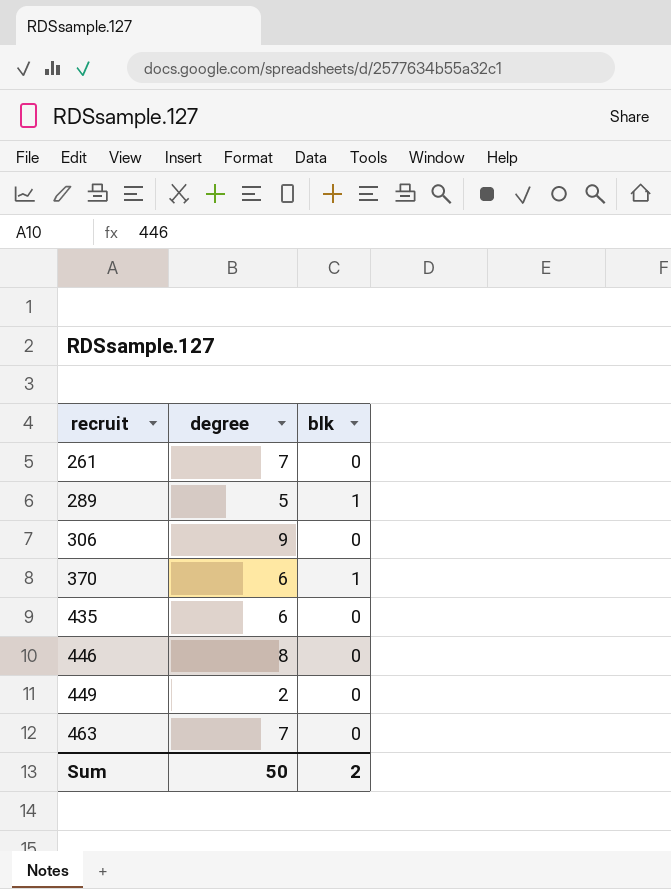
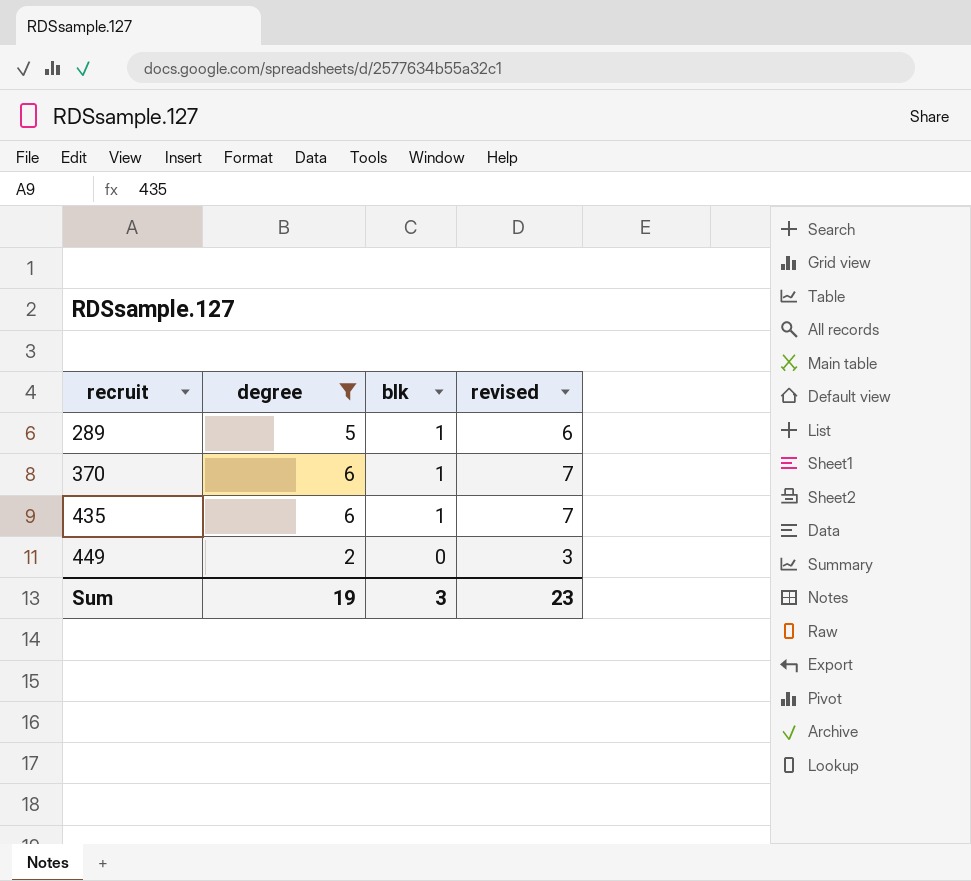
filter: none -> degree <= 6
column revised | formula: none -> [degree] + 1
435 | blk: 0 -> 1
Sum | degree: 50 -> 19
Sum | blk: 2 -> 3

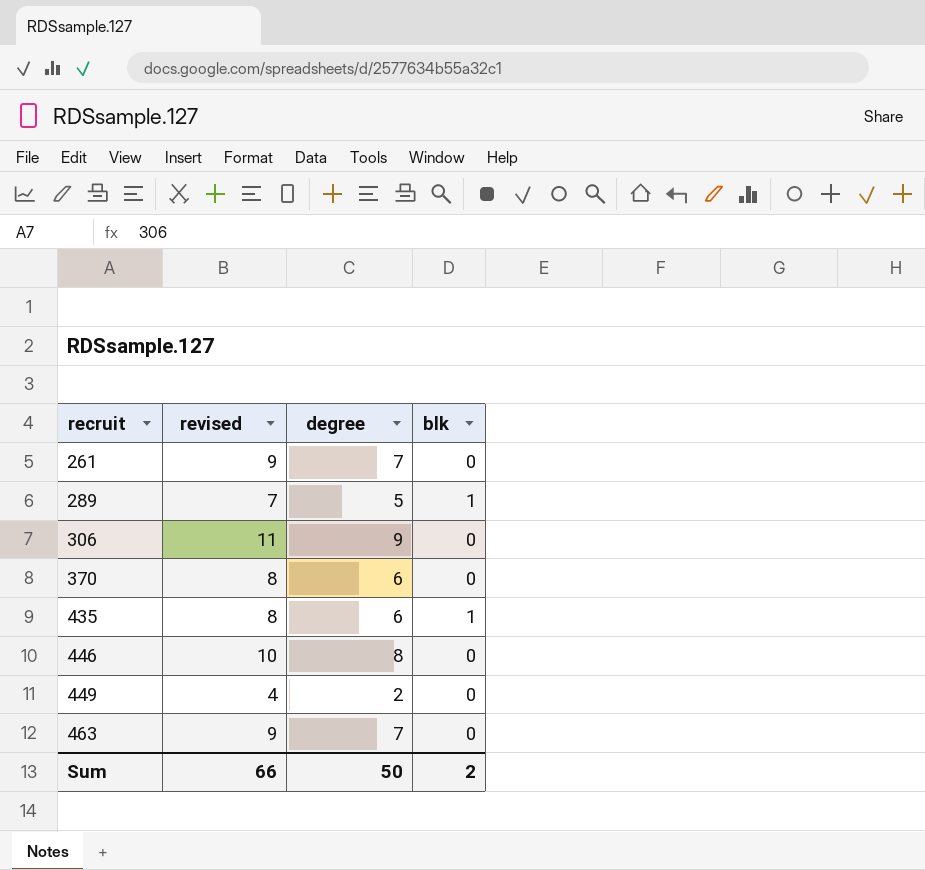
filter: degree <= 6 -> none
column revised | formula: [degree] + 1 -> [degree] + 2
column revised | position: 4 -> 2
370 | blk: 1 -> 0
Sum | revised: 23 -> 66
Sum | degree: 19 -> 50
Sum | blk: 3 -> 2

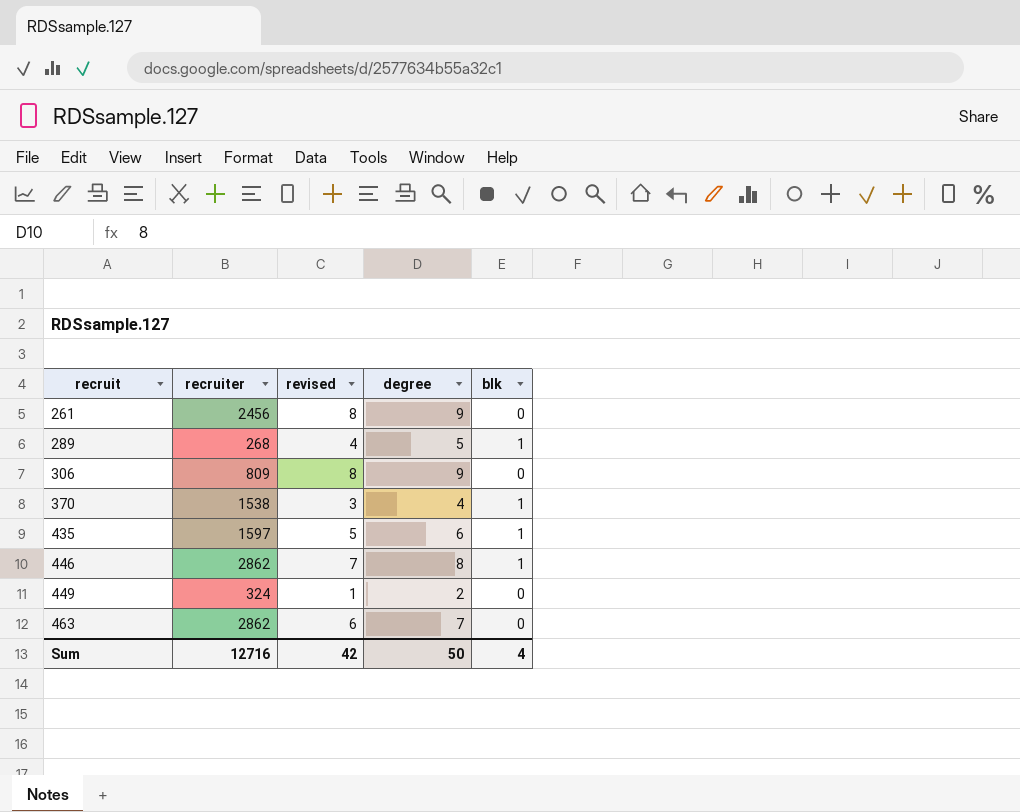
column recruiter | position: none -> 2
column revised | formula: [degree] + 2 -> [degree] - 1
261 | degree: 7 -> 9
370 | degree: 6 -> 4
370 | blk: 0 -> 1
446 | blk: 0 -> 1
Sum | revised: 66 -> 42
Sum | blk: 2 -> 4

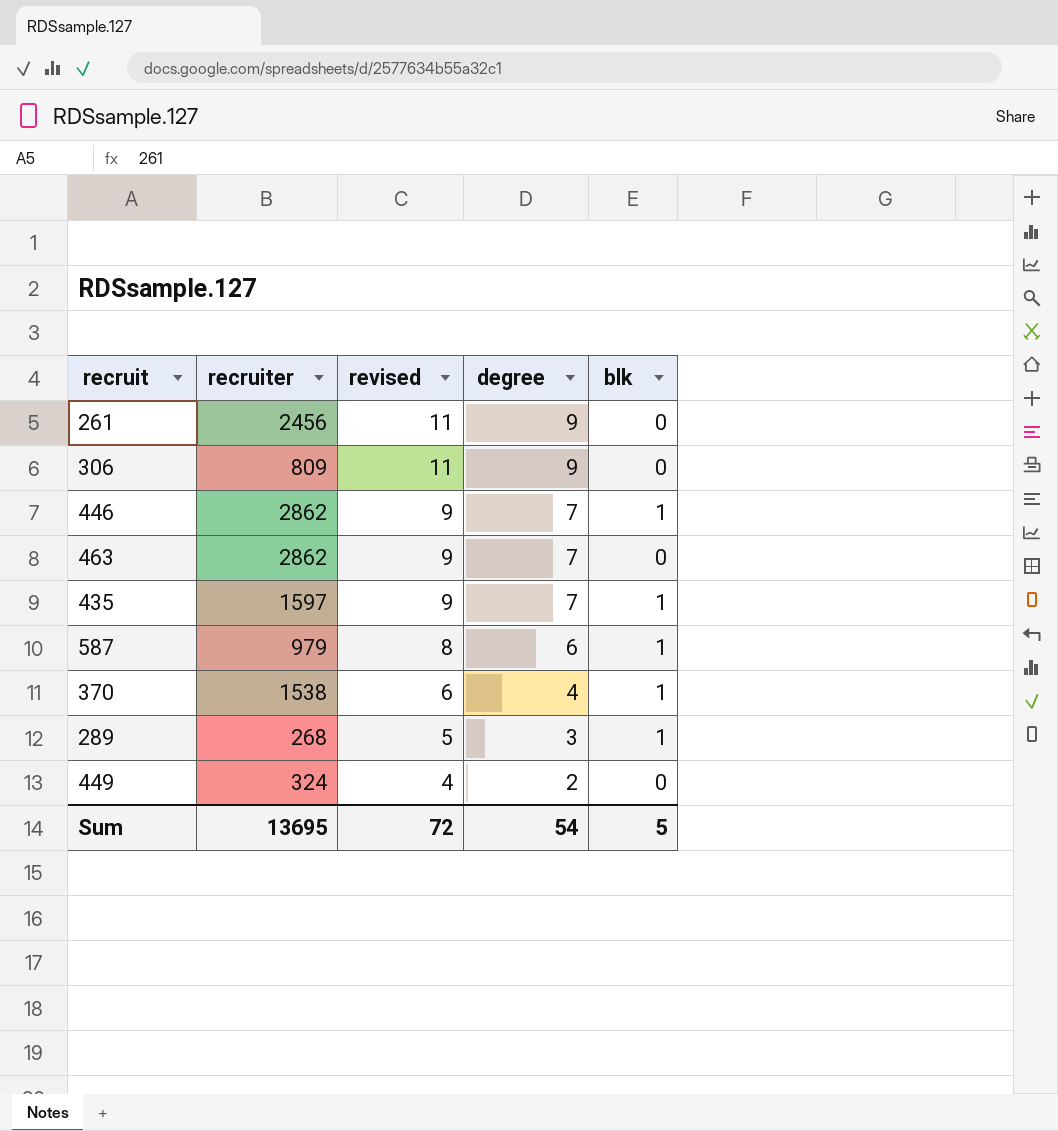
row order: recruit ascending -> revised descending
column revised | formula: [degree] - 1 -> [degree] + 2
446 | degree: 8 -> 7
435 | degree: 6 -> 7
row 587: none -> 979 | 8 | 6 | 1
289 | degree: 5 -> 3
Sum | recruiter: 12716 -> 13695
Sum | revised: 42 -> 72
Sum | degree: 50 -> 54
Sum | blk: 4 -> 5

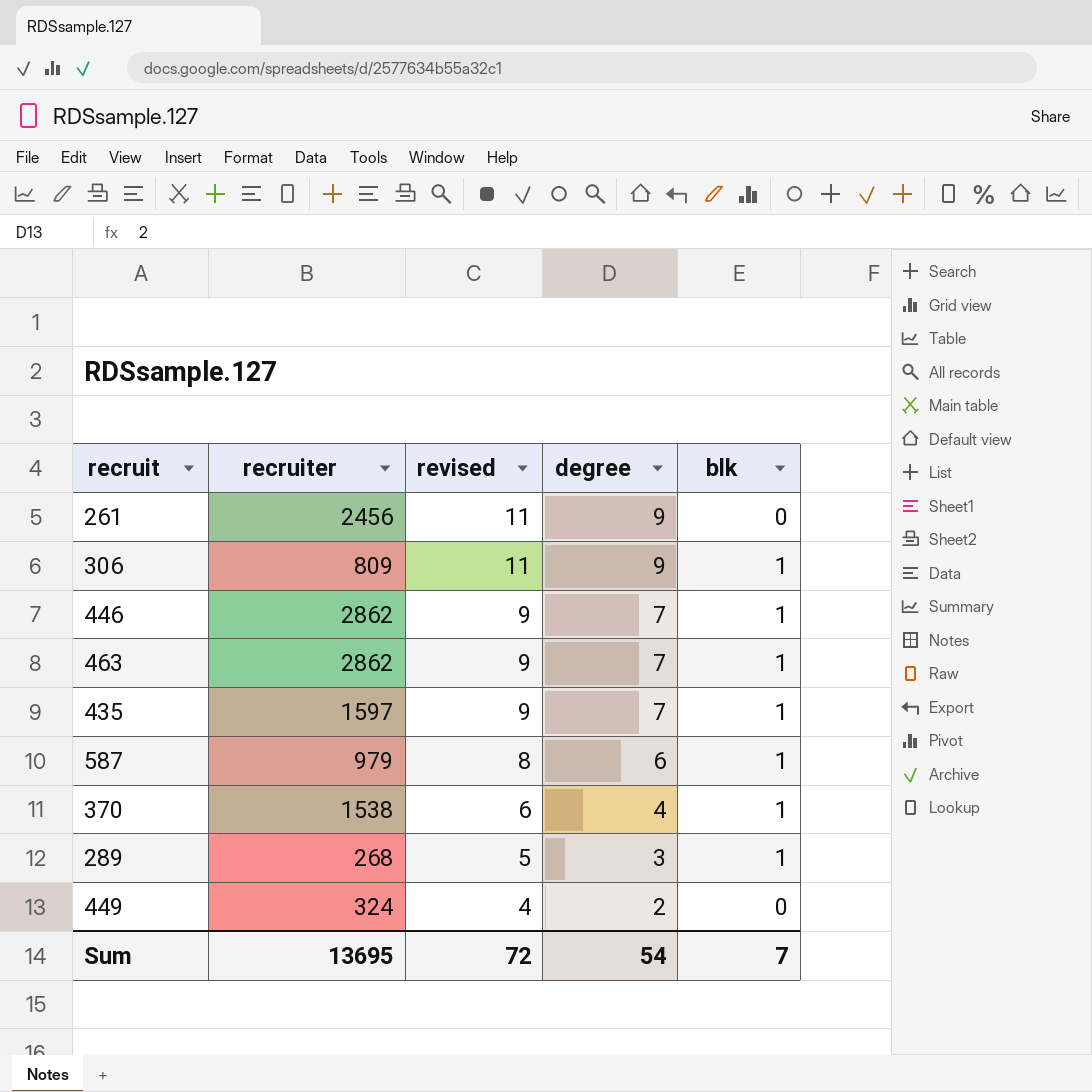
306 | blk: 0 -> 1
463 | blk: 0 -> 1
Sum | blk: 5 -> 7

